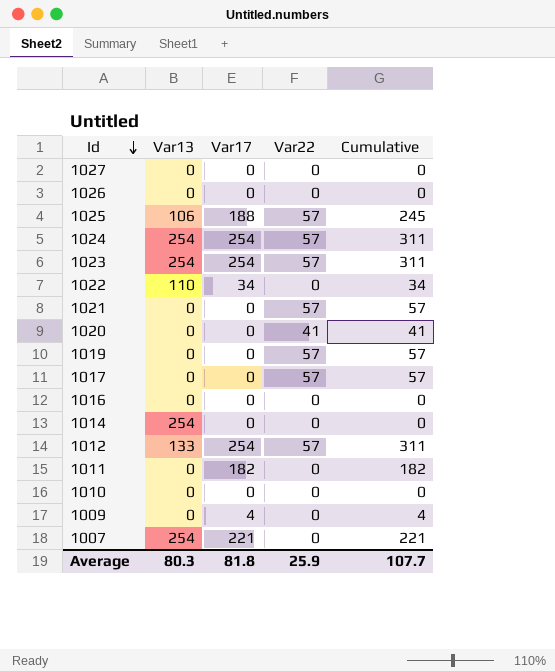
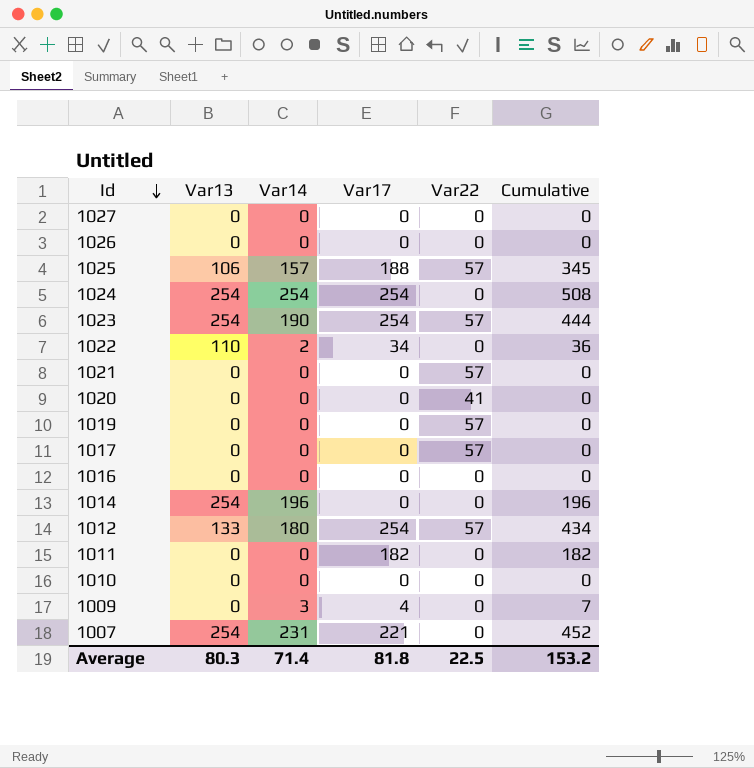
column Var14 | position: none -> 3
column Cumulative | formula: [Var17] + [Var22] -> [Var14] + [Var17]
1024 | Var22: 57 -> 0
Average | Var22: 25.9 -> 22.5
Average | Cumulative: 107.7 -> 153.2

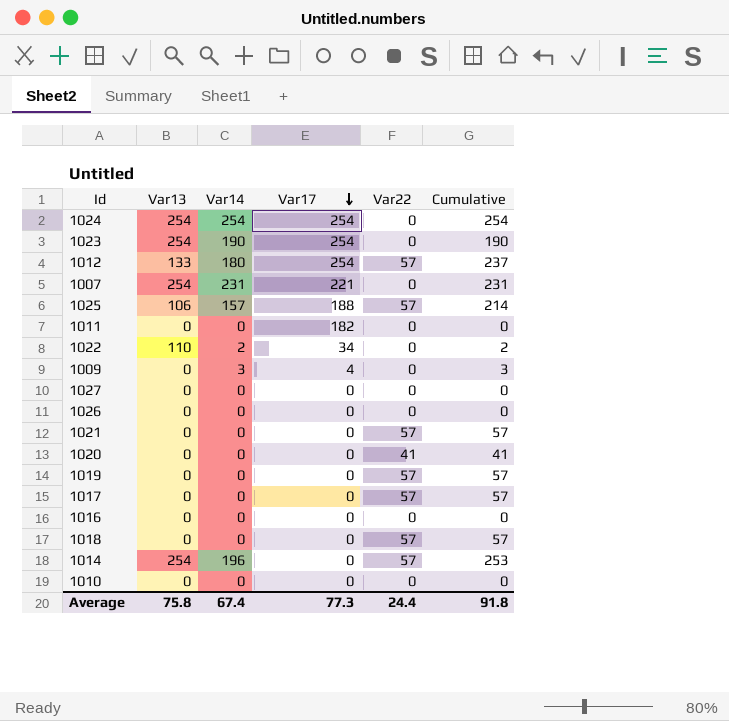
row order: Id descending -> Var17 descending
column Cumulative | formula: [Var14] + [Var17] -> [Var14] + [Var22]
1023 | Var22: 57 -> 0
row 1018: none -> 0 | 0 | 0 | 57 | 57
1014 | Var22: 0 -> 57
Average | Var13: 80.3 -> 75.8
Average | Var14: 71.4 -> 67.4
Average | Var17: 81.8 -> 77.3
Average | Var22: 22.5 -> 24.4
Average | Cumulative: 153.2 -> 91.8

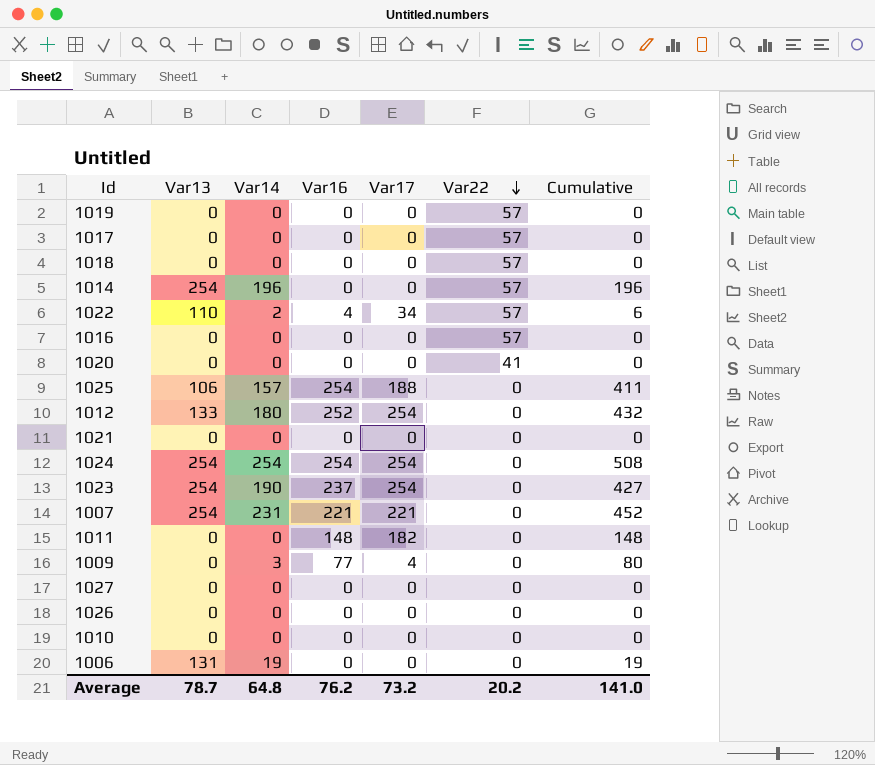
row order: Var17 descending -> Var22 descending
column Var16 | position: none -> 4
column Cumulative | formula: [Var14] + [Var22] -> [Var14] + [Var16]
1022 | Var22: 0 -> 57
1016 | Var22: 0 -> 57
1025 | Var22: 57 -> 0
1012 | Var22: 57 -> 0
1021 | Var22: 57 -> 0
row 1006: none -> 131 | 19 | 0 | 0 | 0 | 19
Average | Var13: 75.8 -> 78.7
Average | Var14: 67.4 -> 64.8
Average | Var17: 77.3 -> 73.2
Average | Var22: 24.4 -> 20.2
Average | Cumulative: 91.8 -> 141.0

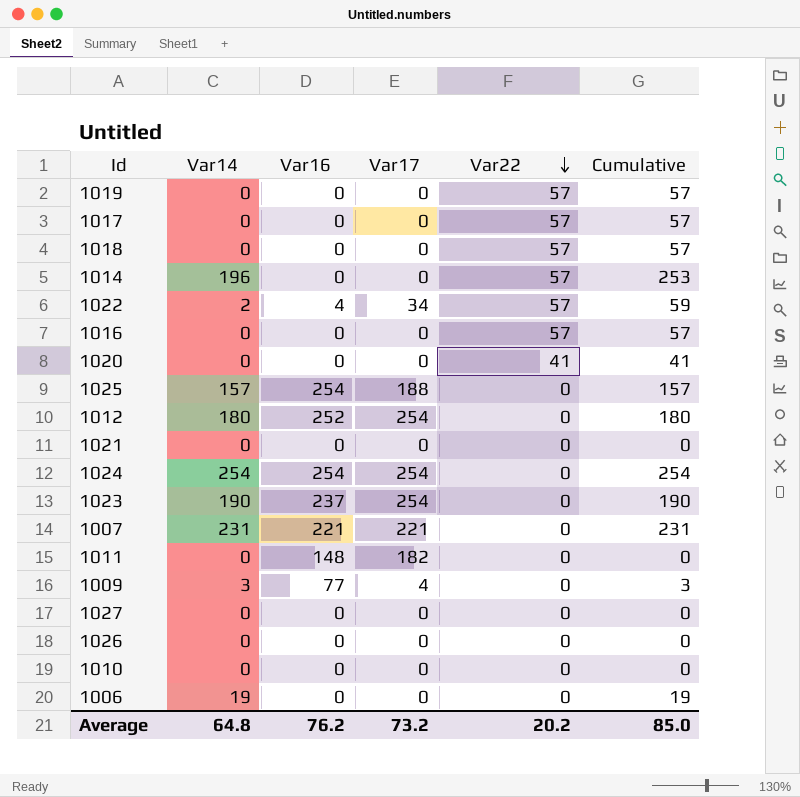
column Var13 | position: 2 -> none
column Cumulative | formula: [Var14] + [Var16] -> [Var14] + [Var22]
Average | Cumulative: 141.0 -> 85.0

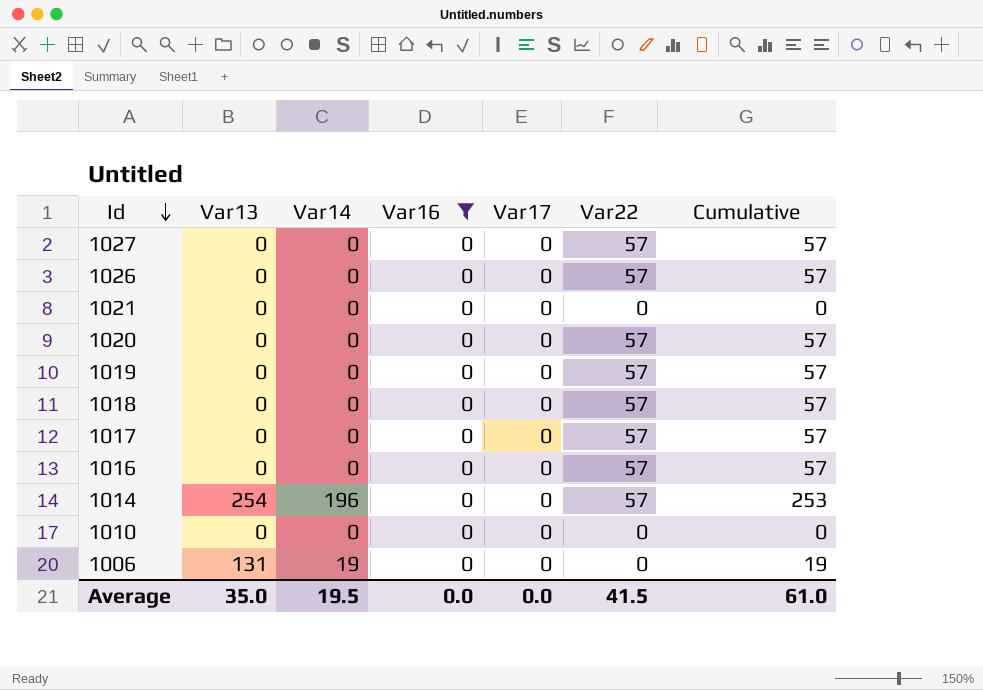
filter: none -> Var16 = 0
row order: Var22 descending -> Id descending
column Var13 | position: none -> 2
1027 | Var22: 0 -> 57
1027 | Cumulative: 0 -> 57
1026 | Var22: 0 -> 57
1026 | Cumulative: 0 -> 57
1020 | Var22: 41 -> 57
1020 | Cumulative: 41 -> 57
Average | Var14: 64.8 -> 19.5
Average | Var16: 76.2 -> 0.0
Average | Var17: 73.2 -> 0.0
Average | Var22: 20.2 -> 41.5
Average | Cumulative: 85.0 -> 61.0

